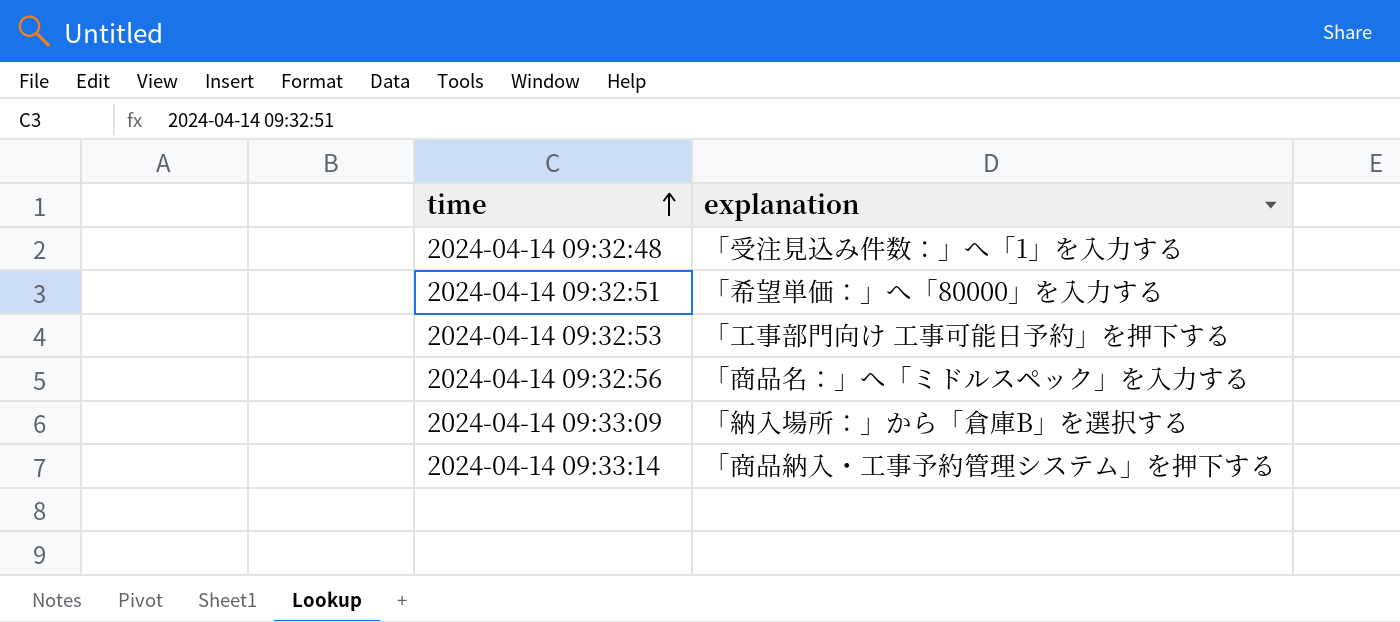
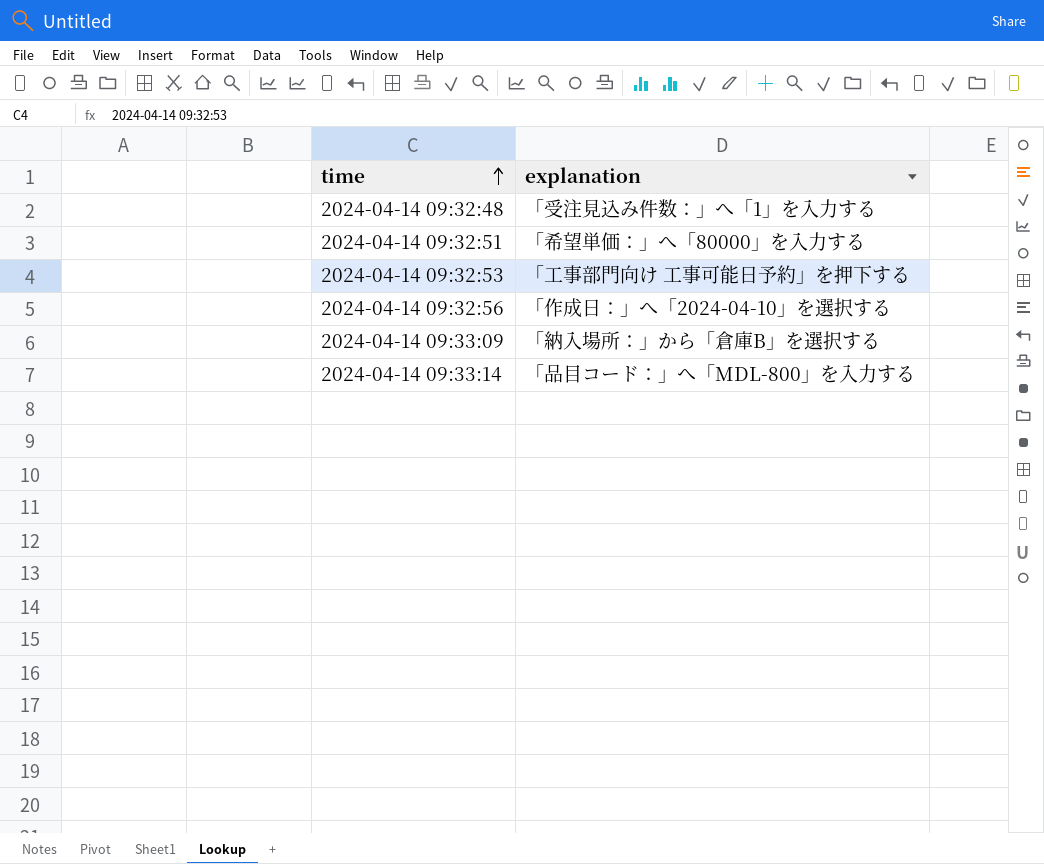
2024-04-14 09:32:56 | explanation: 「商品名：」へ「ミドルスペック」を入力する -> 「作成日：」へ「2024-04-10」を選択する
2024-04-14 09:33:14 | explanation: 「商品納入・工事予約管理システム」を押下する -> 「品目コード：」へ「MDL-800」を入力する

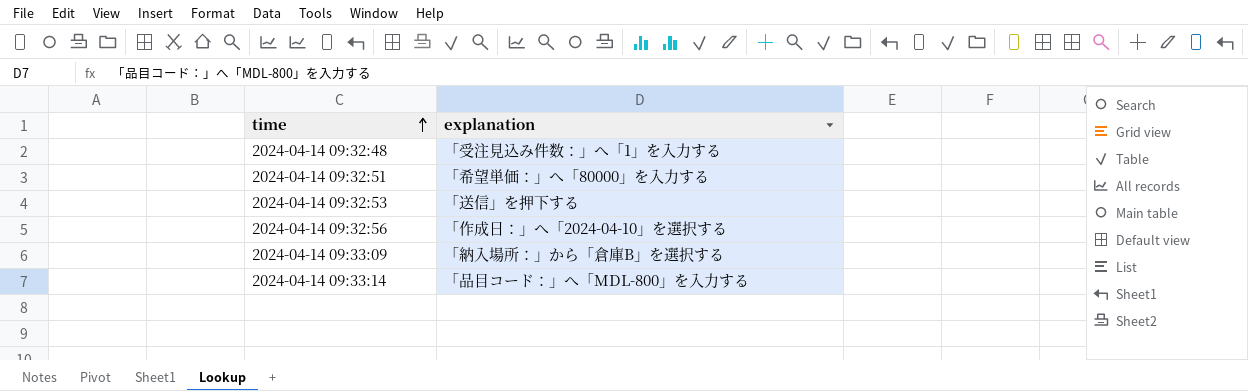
2024-04-14 09:32:53 | explanation: 「工事部門向け 工事可能日予約」を押下する -> 「送信」を押下する

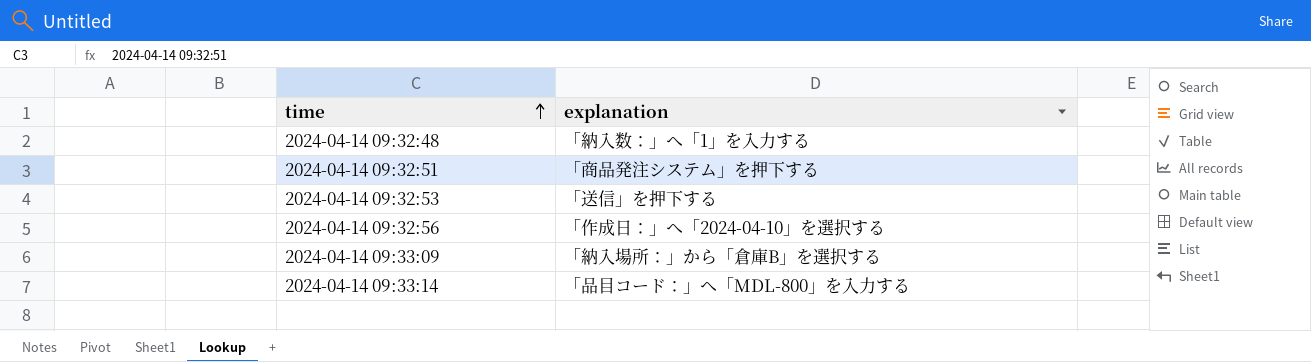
2024-04-14 09:32:48 | explanation: 「受注見込み件数：」へ「1」を入力する -> 「納入数：」へ「1」を入力する
2024-04-14 09:32:51 | explanation: 「希望単価：」へ「80000」を入力する -> 「商品発注システム」を押下する

